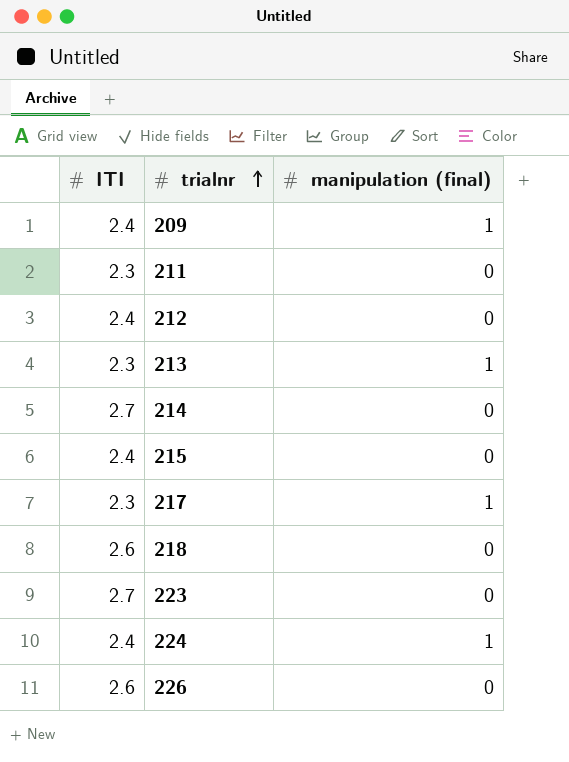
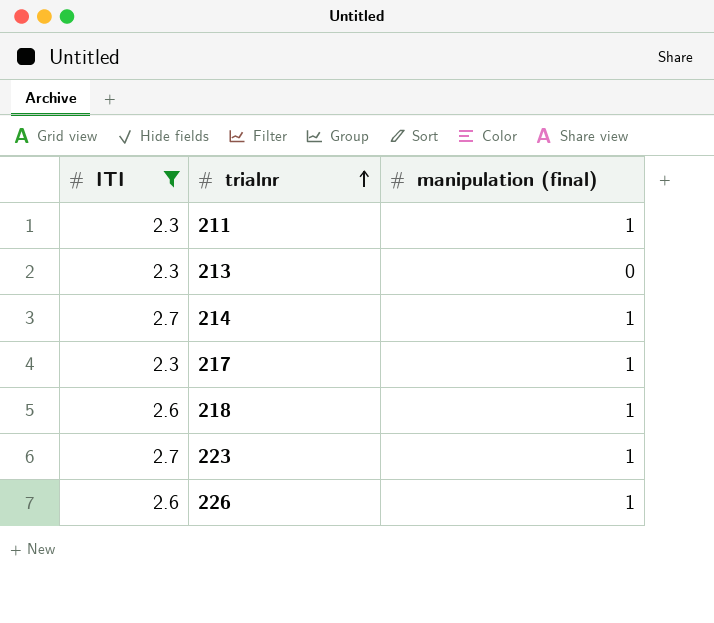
filter: none -> ITI != 2.4
211 | manipulation (final): 0 -> 1
213 | manipulation (final): 1 -> 0
214 | manipulation (final): 0 -> 1
218 | manipulation (final): 0 -> 1
223 | manipulation (final): 0 -> 1
226 | manipulation (final): 0 -> 1

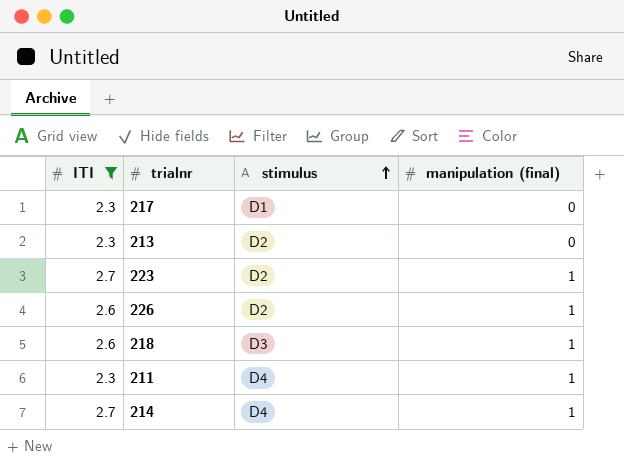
row order: trialnr ascending -> stimulus ascending
column stimulus | position: none -> 3
217 | manipulation (final): 1 -> 0

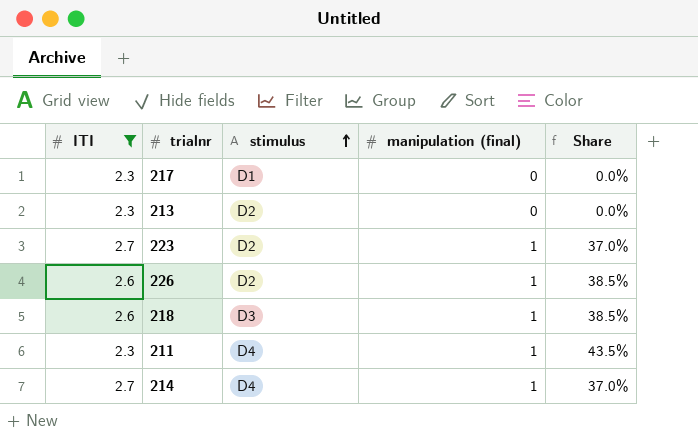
column Share | formula: none -> [manipulation (final)] / [ITI]

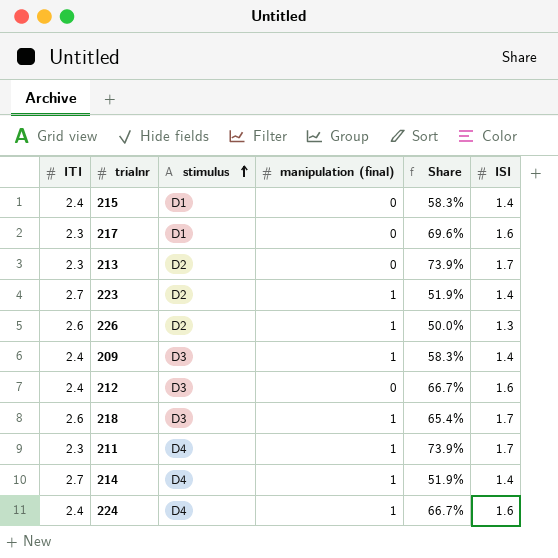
filter: ITI != 2.4 -> none
column Share | formula: [manipulation (final)] / [ITI] -> [ISI] / [ITI]
column ISI | position: none -> 6

